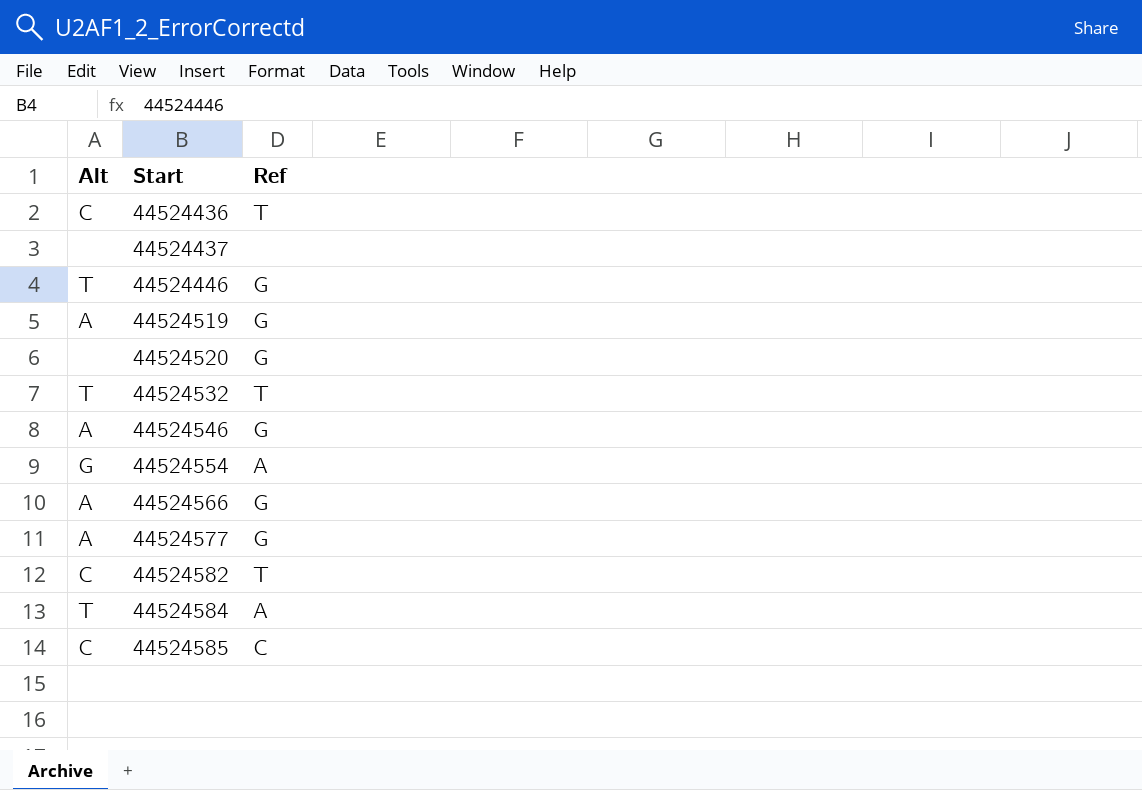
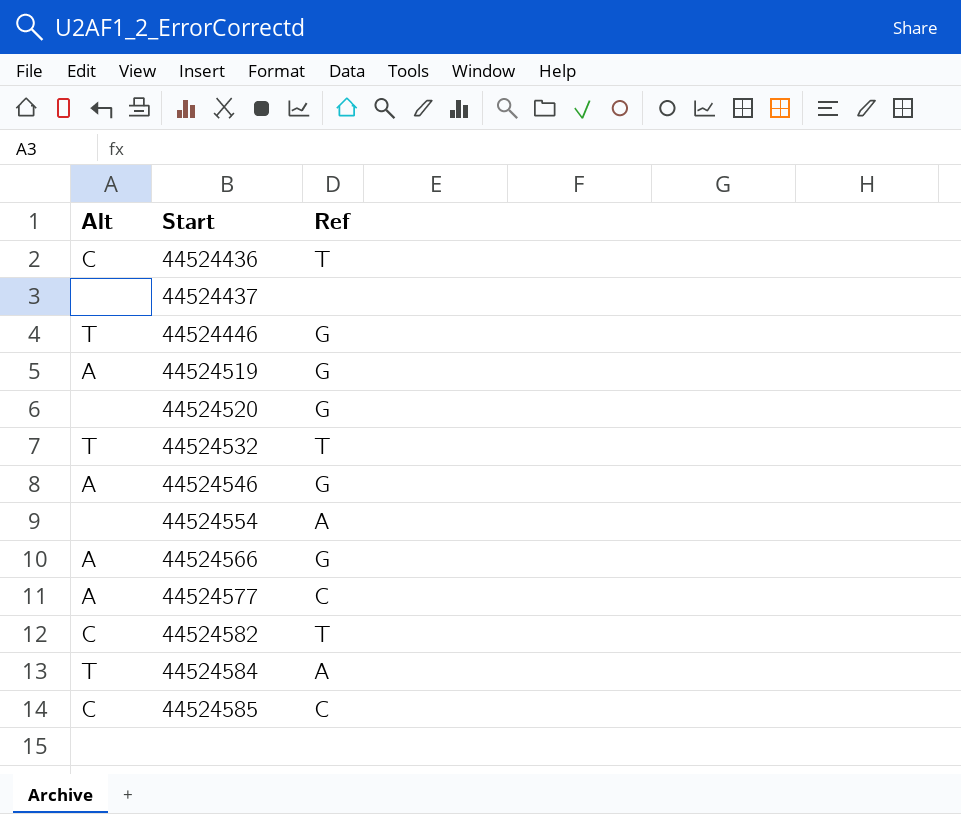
44524554 | Alt: G -> none
44524577 | Ref: G -> C

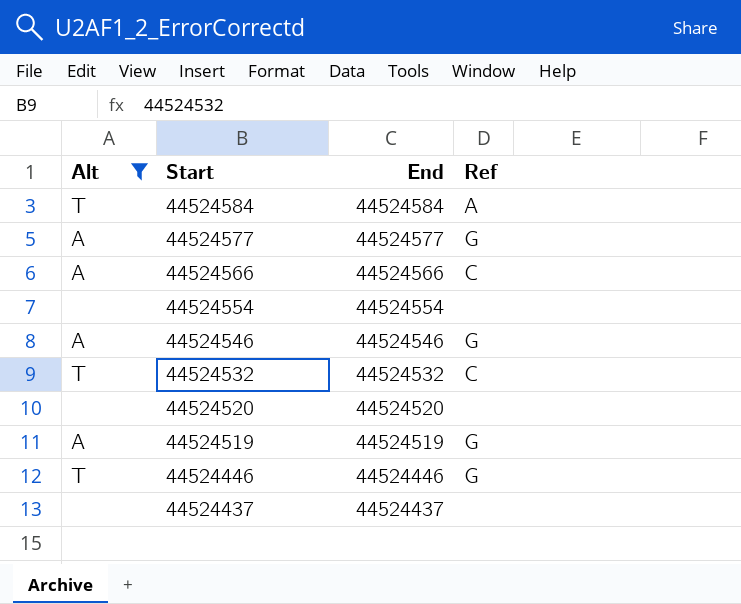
filter: none -> Alt != C
row order: Start ascending -> Start descending
column End | position: none -> 3
44524577 | Ref: C -> G
44524566 | Ref: G -> C
44524554 | Ref: A -> none
44524532 | Ref: T -> C
44524520 | Ref: G -> none

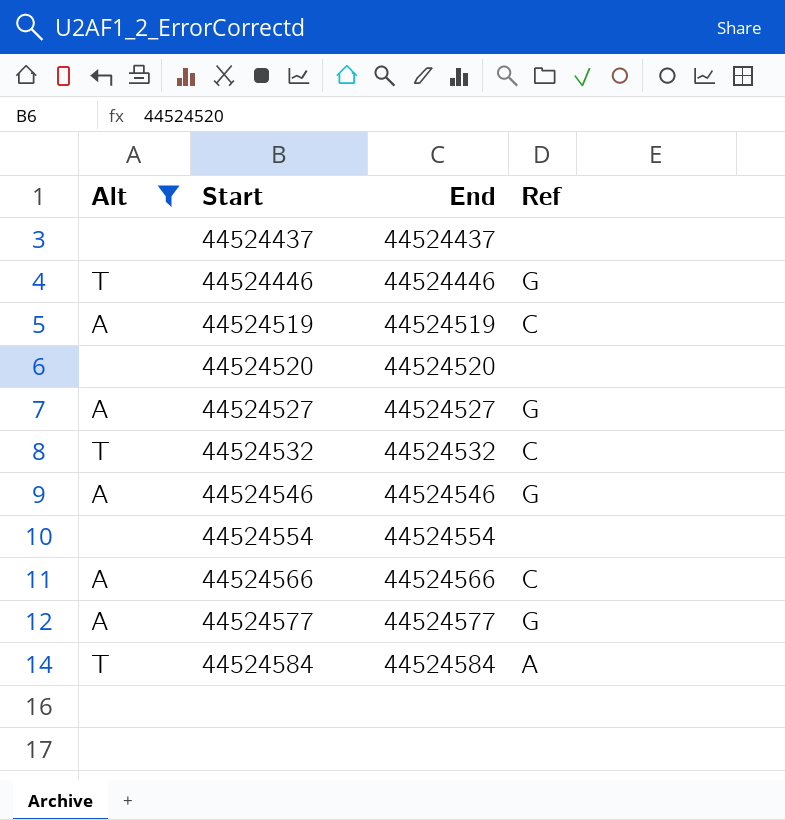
row order: Start descending -> Start ascending
44524519 | Ref: G -> C
row 44524527: none -> A | 44524527 | G

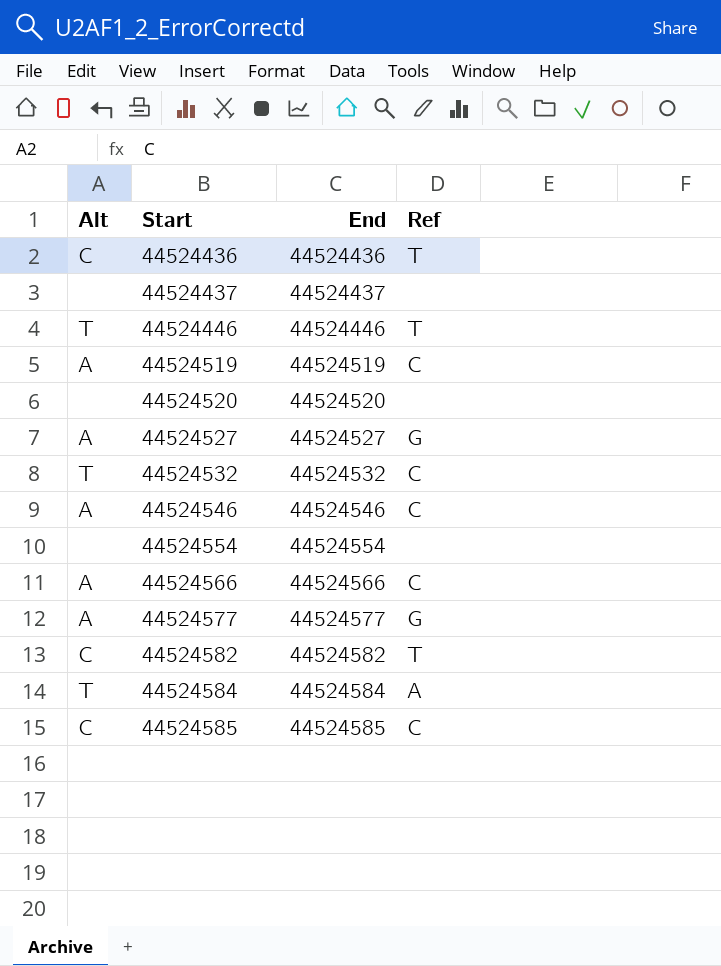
filter: Alt != C -> none
44524446 | Ref: G -> T
44524546 | Ref: G -> C

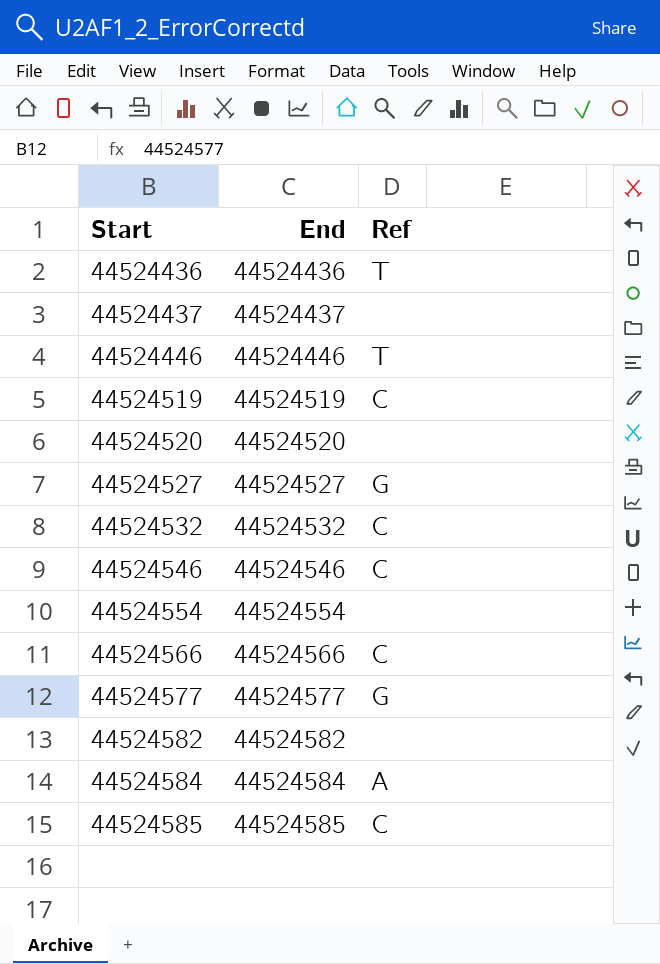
column Alt | position: 1 -> none
44524582 | Ref: T -> none

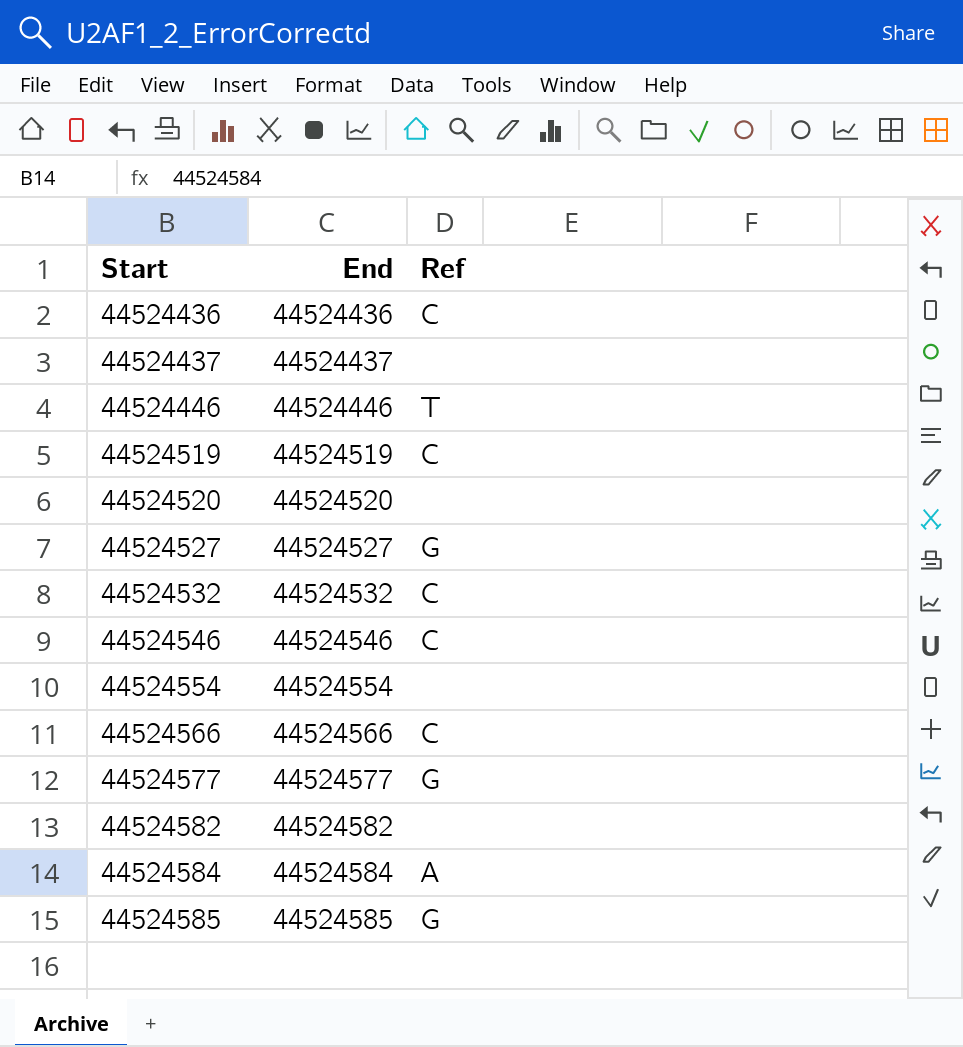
44524436 | Ref: T -> C
44524585 | Ref: C -> G

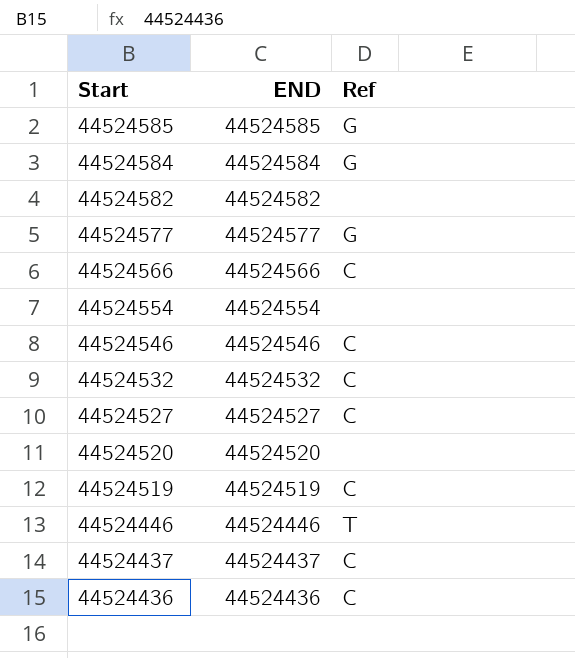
row order: Start ascending -> Start descending
column name: End -> END
44524584 | Ref: A -> G
44524527 | Ref: G -> C
44524437 | Ref: none -> C

